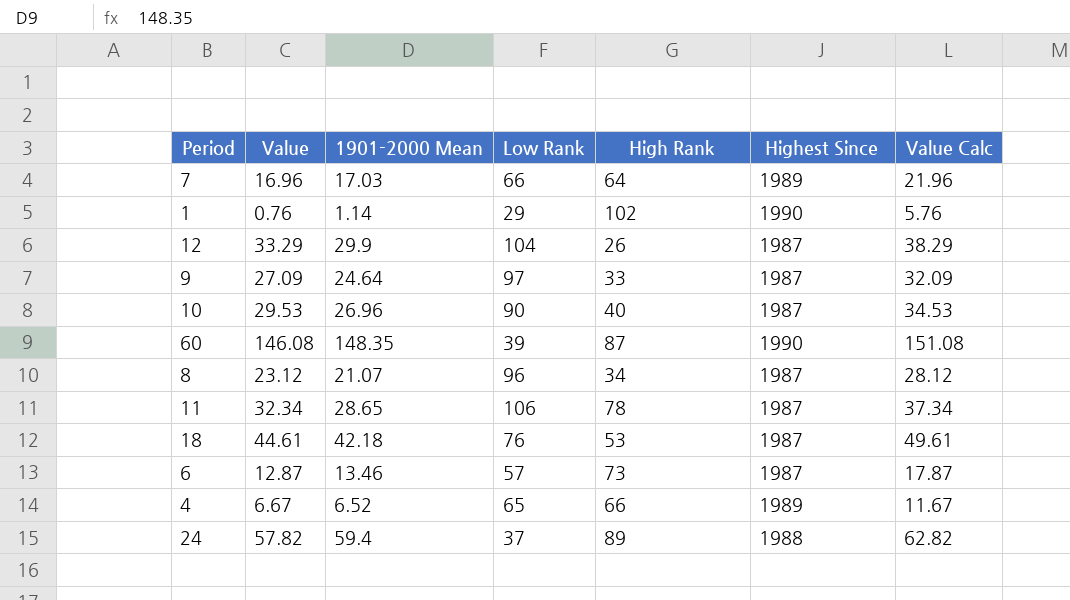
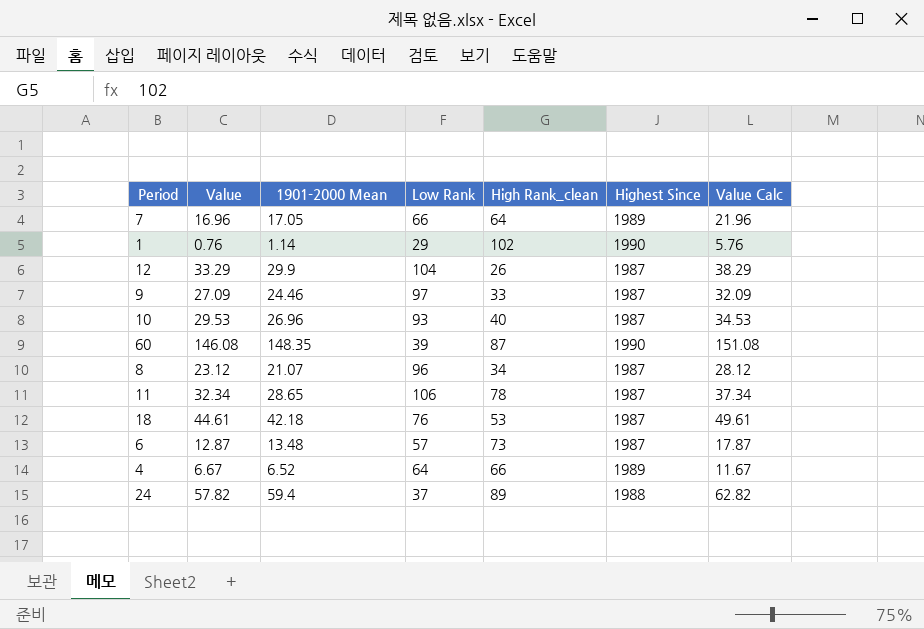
column name: High Rank -> High Rank_clean
7 | 1901-2000 Mean: 17.03 -> 17.05
9 | 1901-2000 Mean: 24.64 -> 24.46
10 | Low Rank: 90 -> 93
6 | 1901-2000 Mean: 13.46 -> 13.48
4 | Low Rank: 65 -> 64

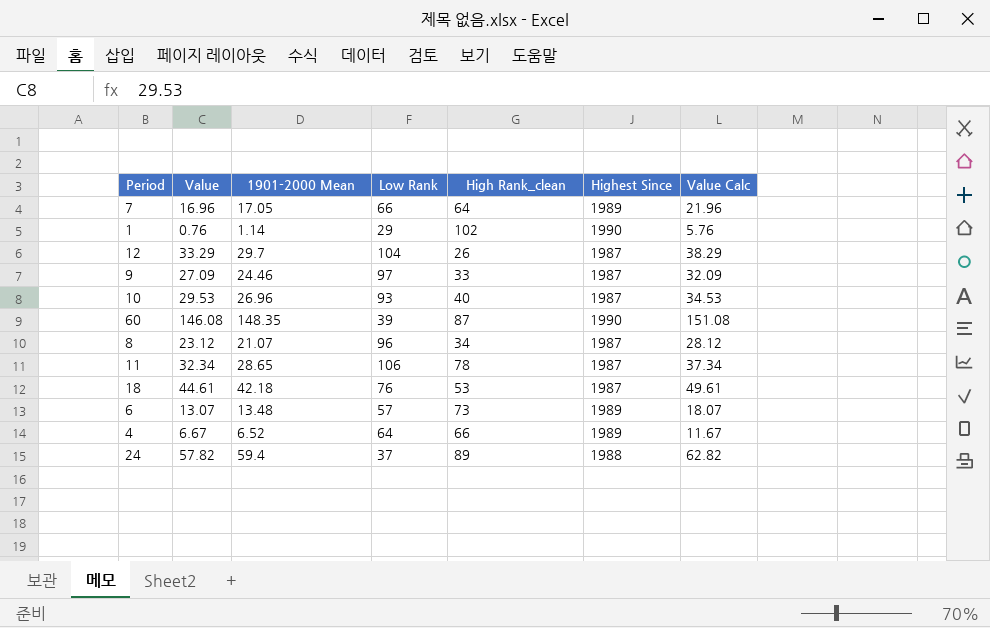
12 | 1901-2000 Mean: 29.9 -> 29.7
6 | Value: 12.87 -> 13.07
6 | Highest Since: 1987 -> 1989
6 | Value Calc: 17.87 -> 18.07

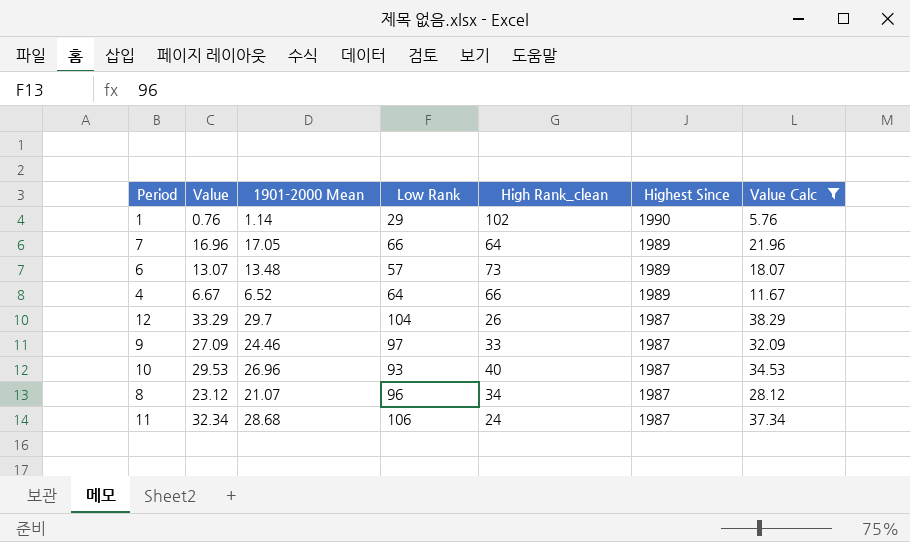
filter: none -> Value Calc <= 38.29
row order: none -> Highest Since descending
11 | 1901-2000 Mean: 28.65 -> 28.68
11 | High Rank_clean: 78 -> 24

